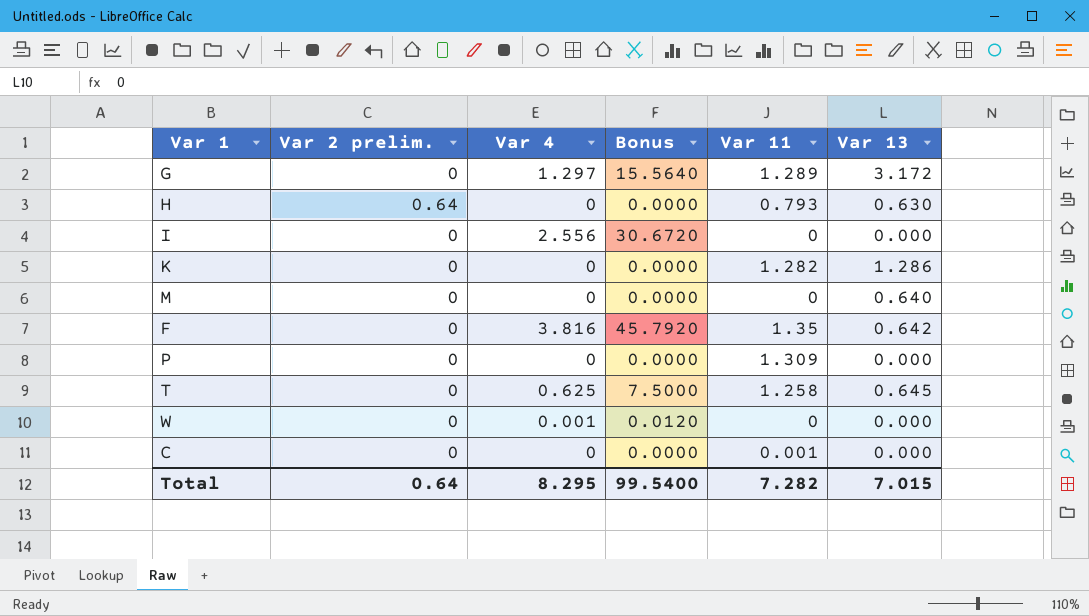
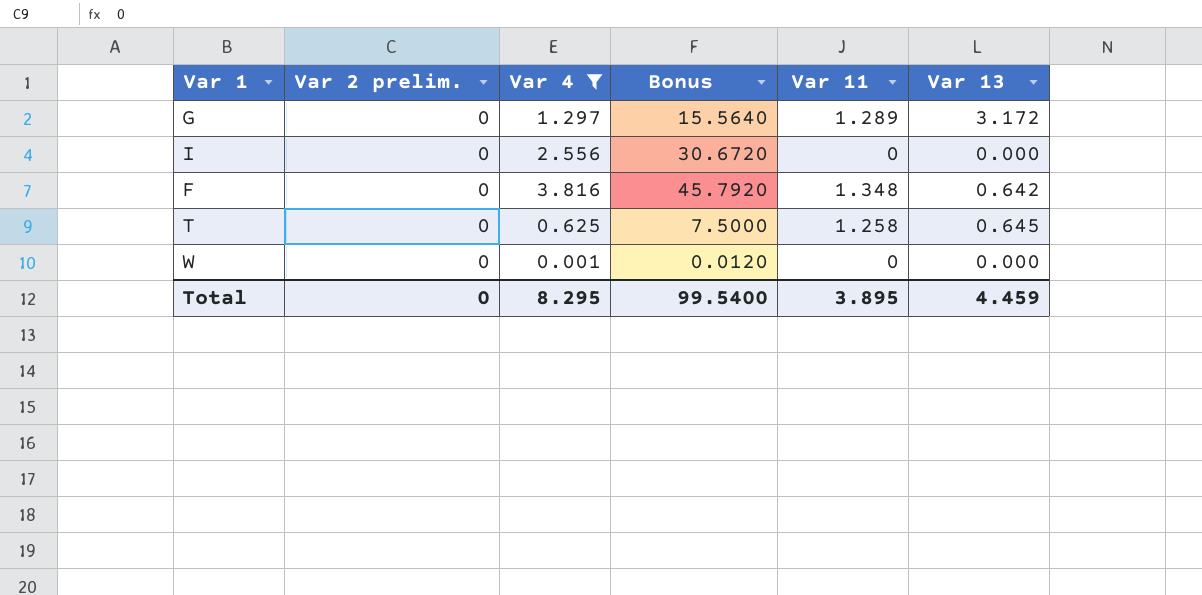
filter: none -> Var 4 != 0
F | Var 11: 1.35 -> 1.348
Total | Var 2 prelim.: 0.64 -> 0
Total | Var 11: 7.282 -> 3.895
Total | Var 13: 7.015 -> 4.459

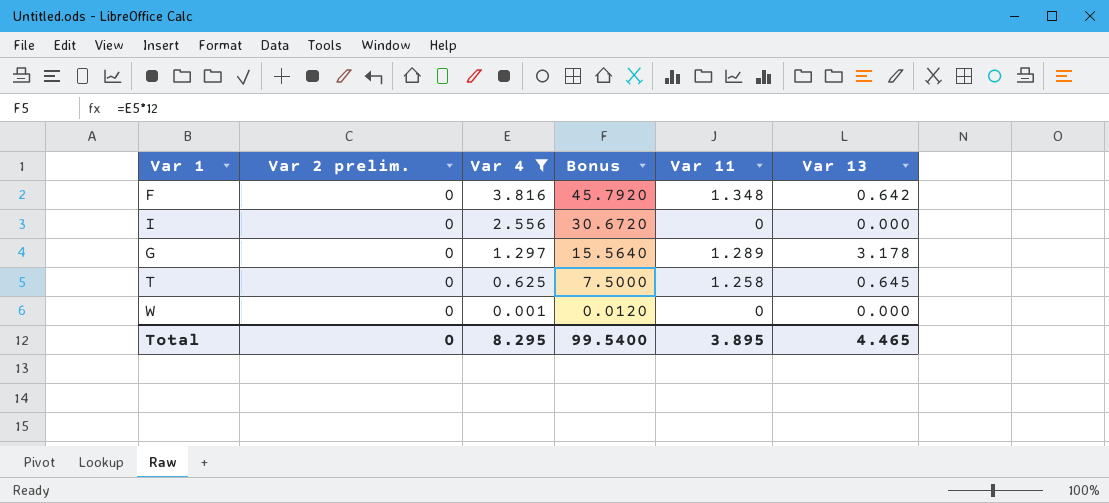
row order: none -> Var 4 descending
G | Var 13: 3.172 -> 3.178
Total | Var 13: 4.459 -> 4.465

